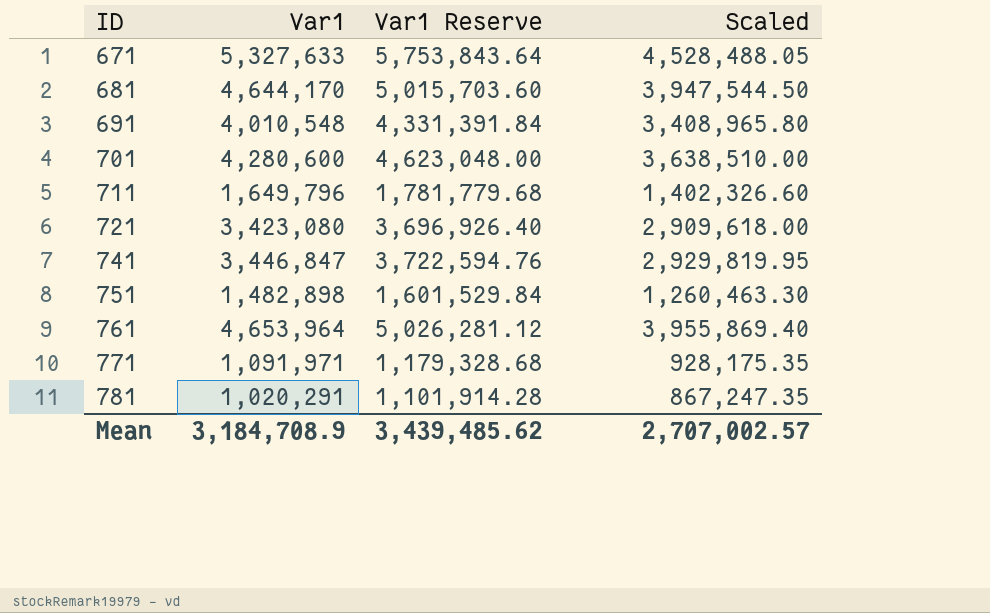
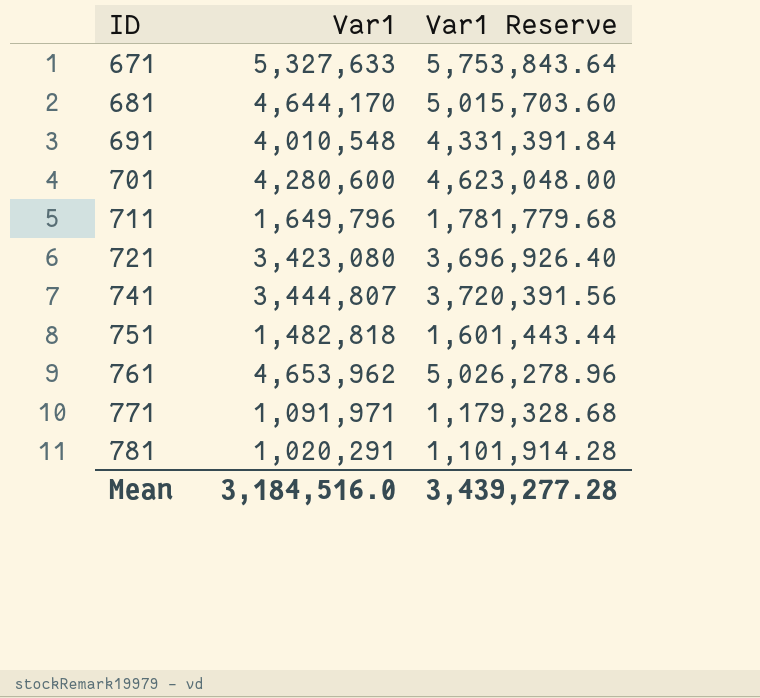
column Scaled | formula: [Var1] * 0.85 -> none
741 | Var1: 3,446,847 -> 3,444,807
741 | Var1 Reserve: 3,722,594.76 -> 3,720,391.56
751 | Var1: 1,482,898 -> 1,482,818
751 | Var1 Reserve: 1,601,529.84 -> 1,601,443.44
761 | Var1: 4,653,964 -> 4,653,962
761 | Var1 Reserve: 5,026,281.12 -> 5,026,278.96
Mean | Var1: 3,184,708.9 -> 3,184,516.0
Mean | Var1 Reserve: 3,439,485.62 -> 3,439,277.28

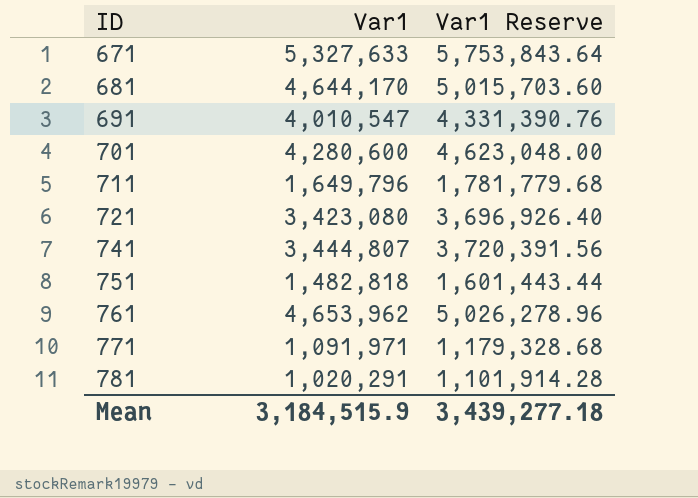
691 | Var1: 4,010,548 -> 4,010,547
691 | Var1 Reserve: 4,331,391.84 -> 4,331,390.76
Mean | Var1: 3,184,516.0 -> 3,184,515.9
Mean | Var1 Reserve: 3,439,277.28 -> 3,439,277.18

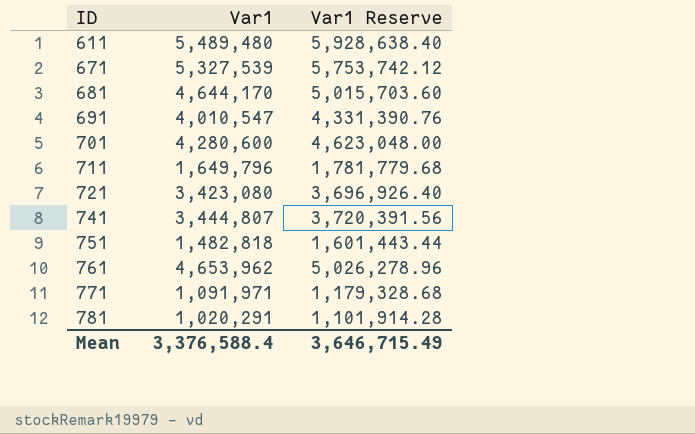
row 611: none -> 5,489,480 | 5,928,638.40
671 | Var1: 5,327,633 -> 5,327,539
671 | Var1 Reserve: 5,753,843.64 -> 5,753,742.12
Mean | Var1: 3,184,515.9 -> 3,376,588.4
Mean | Var1 Reserve: 3,439,277.18 -> 3,646,715.49

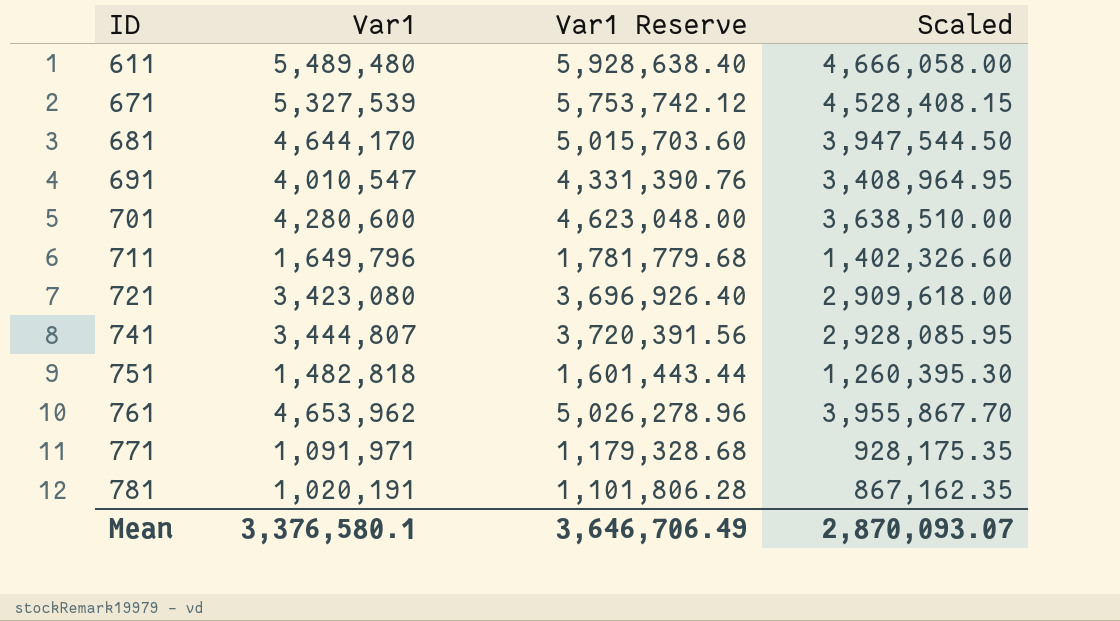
column Scaled | formula: none -> [Var1] * 0.85
781 | Var1: 1,020,291 -> 1,020,191
781 | Var1 Reserve: 1,101,914.28 -> 1,101,806.28
Mean | Var1: 3,376,588.4 -> 3,376,580.1
Mean | Var1 Reserve: 3,646,715.49 -> 3,646,706.49

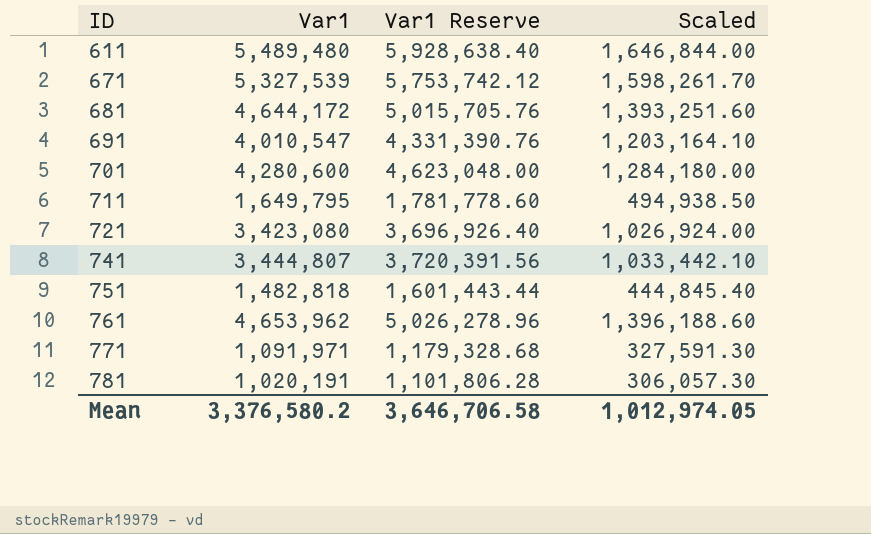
column Scaled | formula: [Var1] * 0.85 -> [Var1] * 0.3
681 | Var1: 4,644,170 -> 4,644,172
681 | Var1 Reserve: 5,015,703.60 -> 5,015,705.76
711 | Var1: 1,649,796 -> 1,649,795
711 | Var1 Reserve: 1,781,779.68 -> 1,781,778.60
Mean | Var1: 3,376,580.1 -> 3,376,580.2
Mean | Var1 Reserve: 3,646,706.49 -> 3,646,706.58
Mean | Scaled: 2,870,093.07 -> 1,012,974.05

